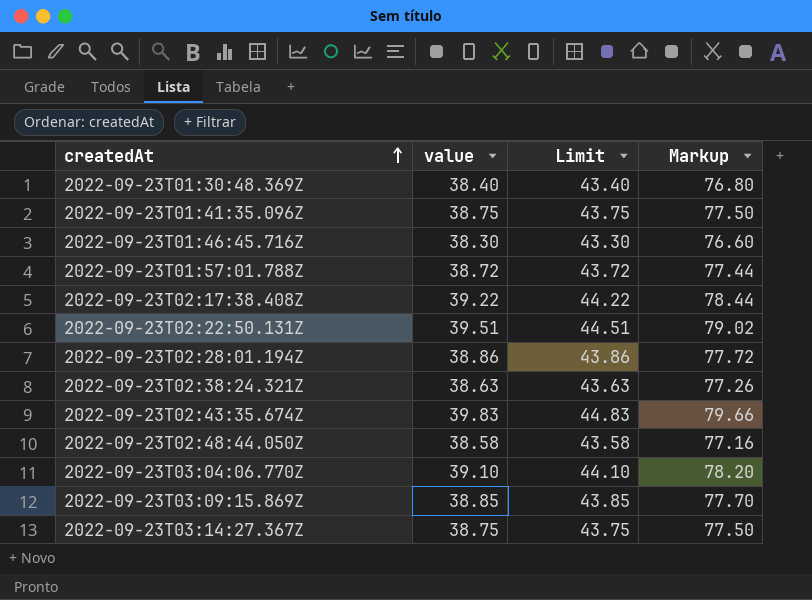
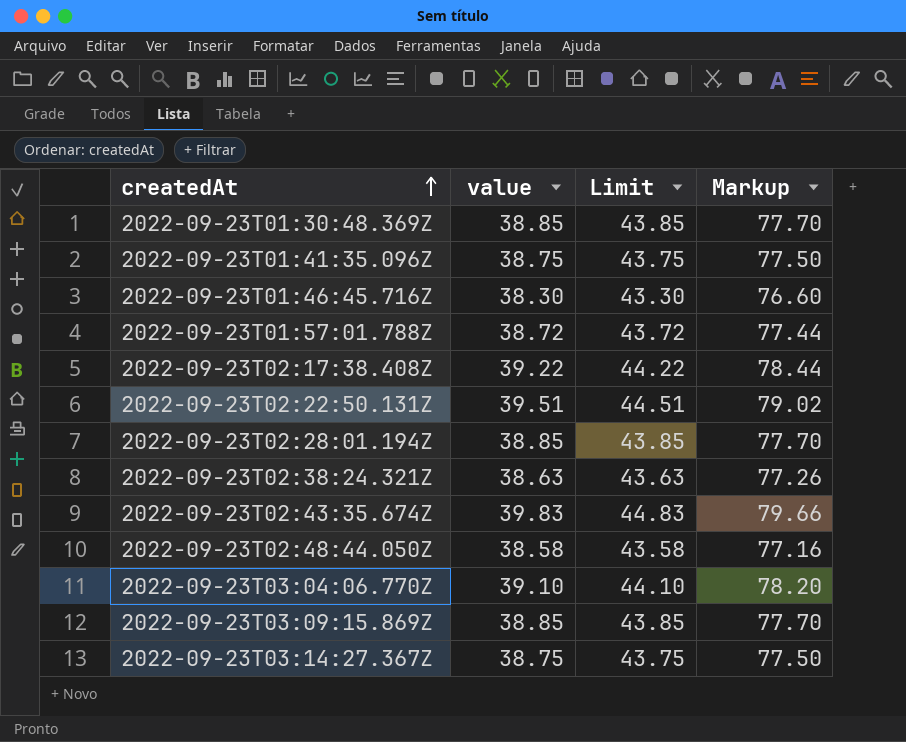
2022-09-23T01:30:48.369Z | value: 38.40 -> 38.85
2022-09-23T01:30:48.369Z | Limit: 43.40 -> 43.85
2022-09-23T01:30:48.369Z | Markup: 76.80 -> 77.70
2022-09-23T02:28:01.194Z | value: 38.86 -> 38.85
2022-09-23T02:28:01.194Z | Limit: 43.86 -> 43.85
2022-09-23T02:28:01.194Z | Markup: 77.72 -> 77.70

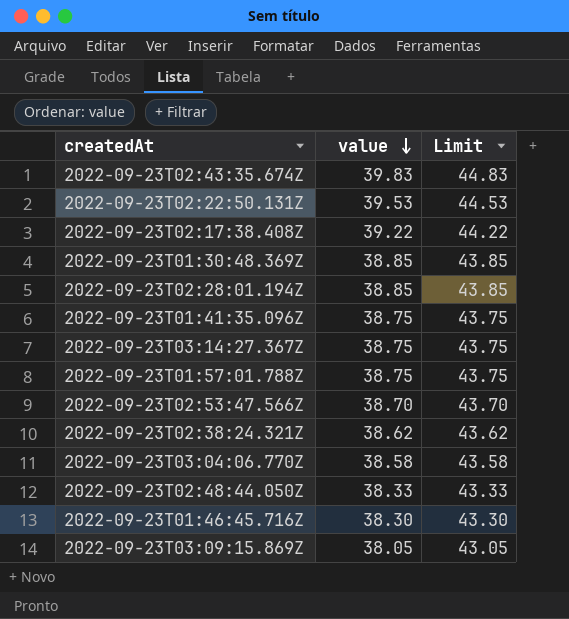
row order: createdAt ascending -> value descending
column Markup | formula: [value] * 2 -> none
2022-09-23T02:22:50.131Z | value: 39.51 -> 39.53
2022-09-23T02:22:50.131Z | Limit: 44.51 -> 44.53
2022-09-23T01:57:01.788Z | value: 38.72 -> 38.75
2022-09-23T01:57:01.788Z | Limit: 43.72 -> 43.75
row 2022-09-23T02:53:47.566Z: none -> 38.70 | 43.70
2022-09-23T02:38:24.321Z | value: 38.63 -> 38.62
2022-09-23T02:38:24.321Z | Limit: 43.63 -> 43.62
2022-09-23T03:04:06.770Z | value: 39.10 -> 38.58
2022-09-23T03:04:06.770Z | Limit: 44.10 -> 43.58
2022-09-23T02:48:44.050Z | value: 38.58 -> 38.33
2022-09-23T02:48:44.050Z | Limit: 43.58 -> 43.33
2022-09-23T03:09:15.869Z | value: 38.85 -> 38.05
2022-09-23T03:09:15.869Z | Limit: 43.85 -> 43.05

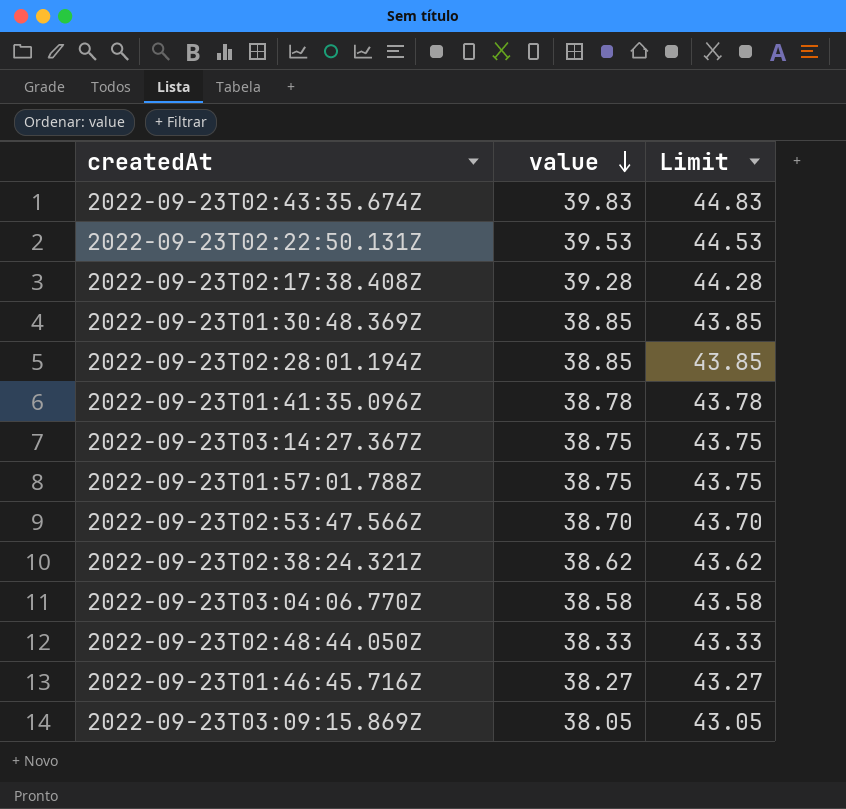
2022-09-23T02:17:38.408Z | value: 39.22 -> 39.28
2022-09-23T02:17:38.408Z | Limit: 44.22 -> 44.28
2022-09-23T01:41:35.096Z | value: 38.75 -> 38.78
2022-09-23T01:41:35.096Z | Limit: 43.75 -> 43.78
2022-09-23T01:46:45.716Z | value: 38.30 -> 38.27
2022-09-23T01:46:45.716Z | Limit: 43.30 -> 43.27

